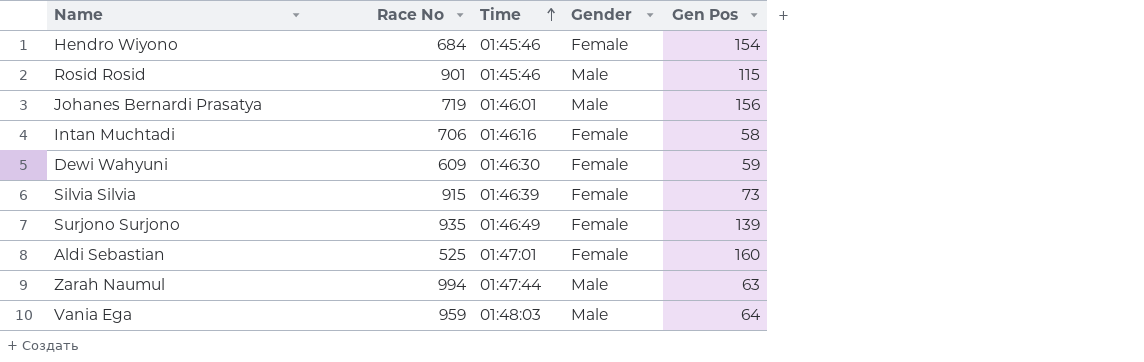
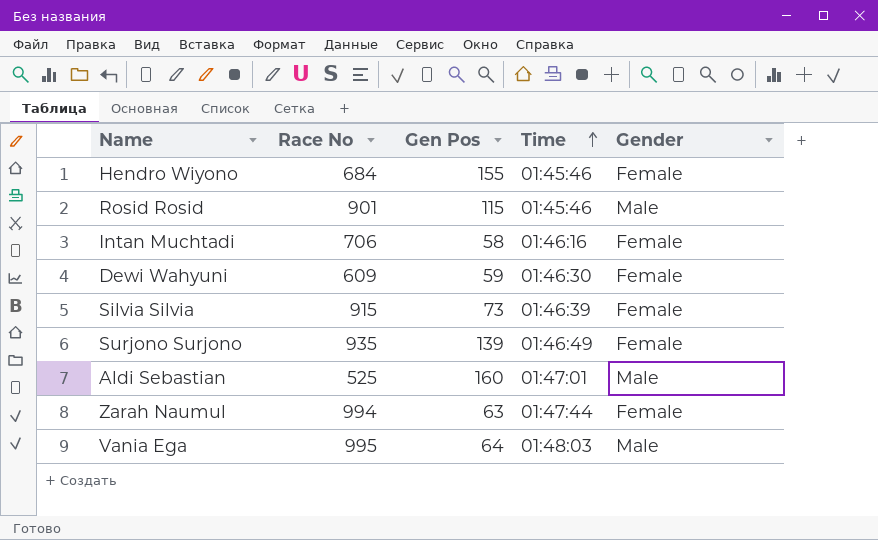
column Gen Pos | position: 5 -> 3
row Johanes Bernardi Prasatya: 719 | 01:46:01 | Male | 156 -> none
Hendro Wiyono | Gen Pos: 154 -> 155
Aldi Sebastian | Gender: Female -> Male
Zarah Naumul | Gender: Male -> Female
Vania Ega | Race No: 959 -> 995

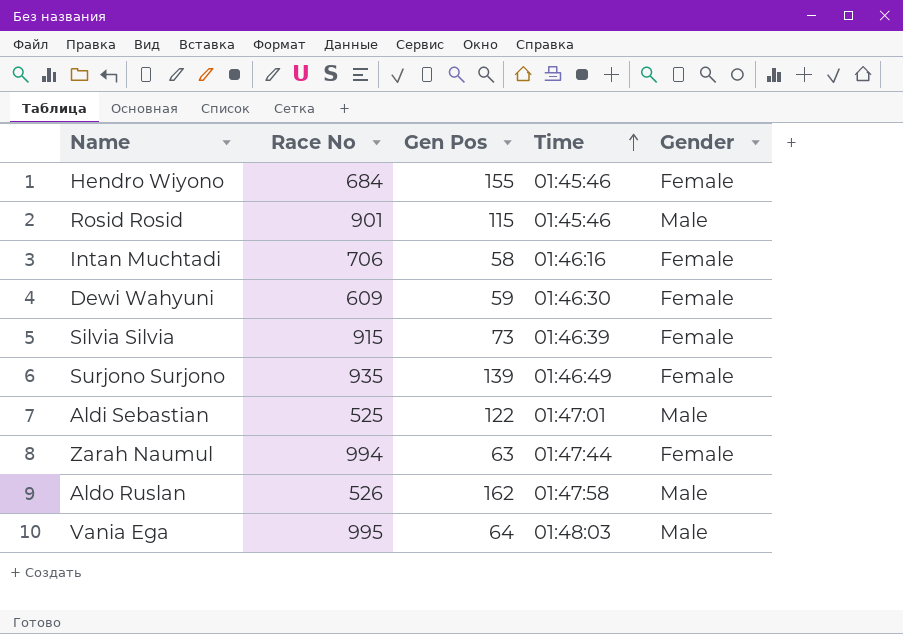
Aldi Sebastian | Gen Pos: 160 -> 122
row Aldo Ruslan: none -> 526 | 162 | 01:47:58 | Male

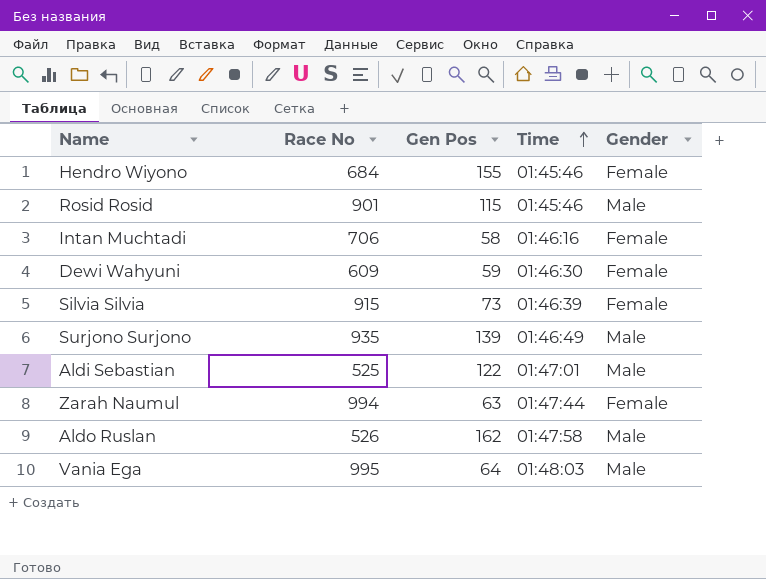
Surjono Surjono | Gender: Female -> Male

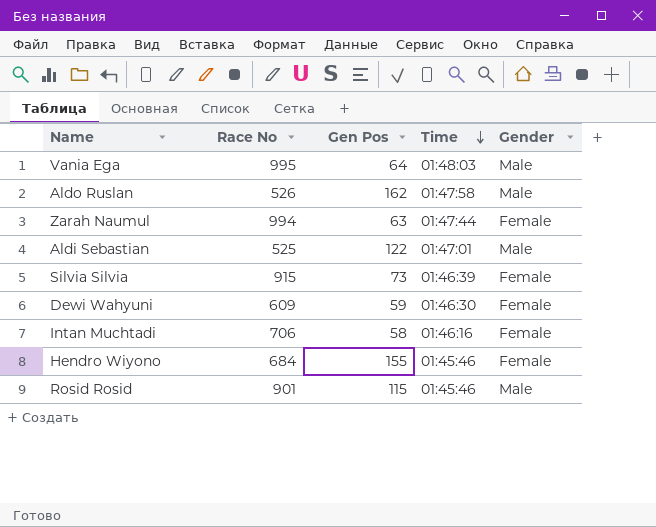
row order: Time ascending -> Time descending
row Surjono Surjono: 935 | 139 | 01:46:49 | Male -> none

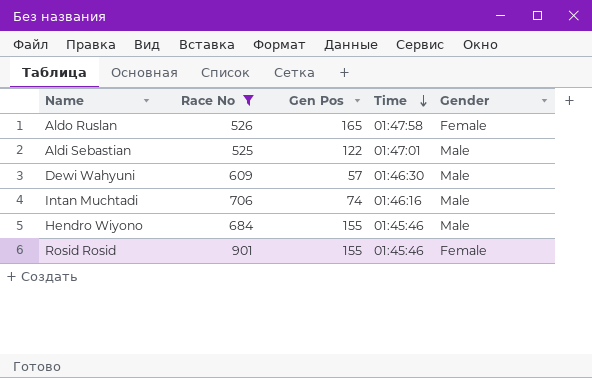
filter: none -> Race No <= 901
Aldo Ruslan | Gen Pos: 162 -> 165
Aldo Ruslan | Gender: Male -> Female
Dewi Wahyuni | Gen Pos: 59 -> 57
Dewi Wahyuni | Gender: Female -> Male
Intan Muchtadi | Gen Pos: 58 -> 74
Intan Muchtadi | Gender: Female -> Male
Hendro Wiyono | Gender: Female -> Male
Rosid Rosid | Gen Pos: 115 -> 155
Rosid Rosid | Gender: Male -> Female

